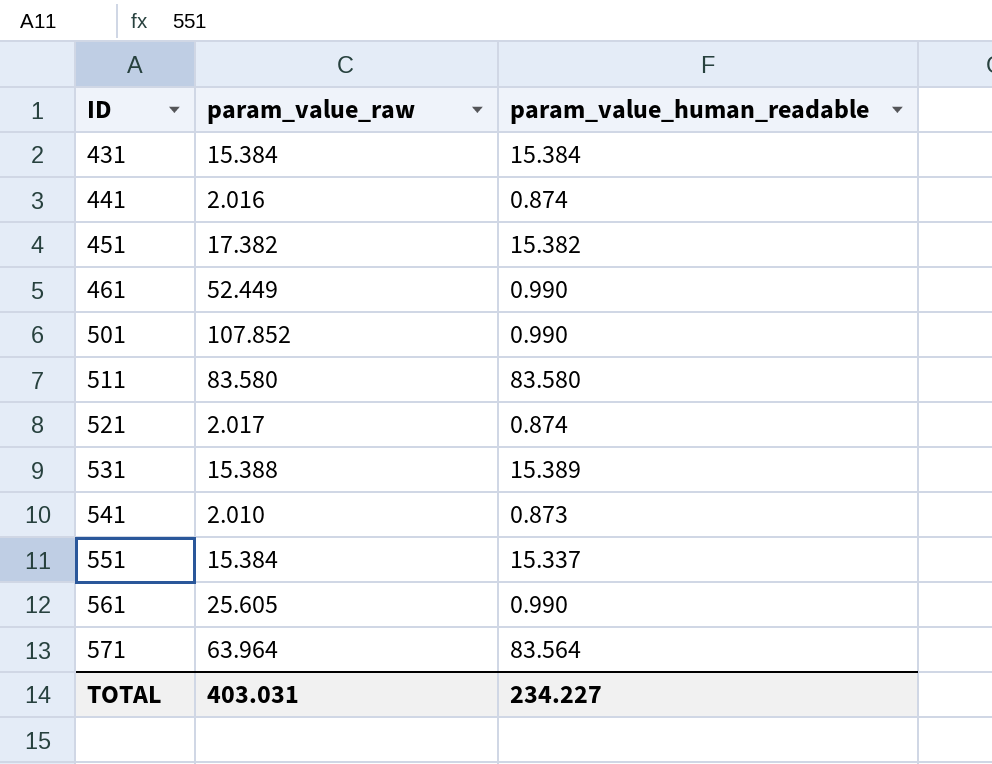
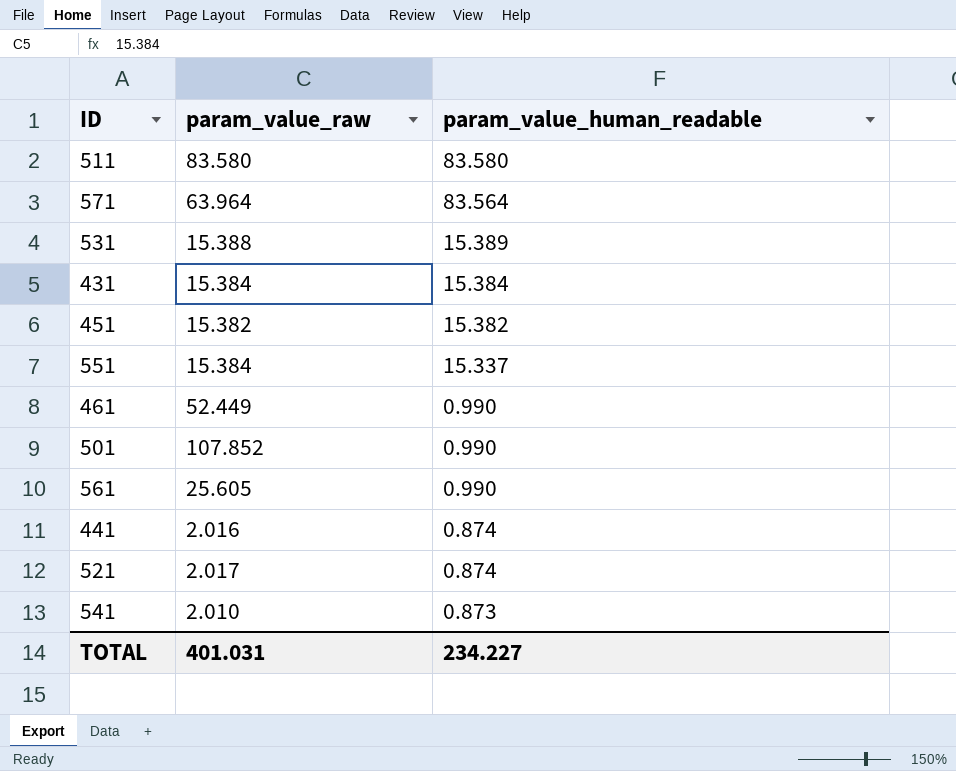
row order: ID ascending -> param_value_human_readable descending
451 | param_value_raw: 17.382 -> 15.382
TOTAL | param_value_raw: 403.031 -> 401.031

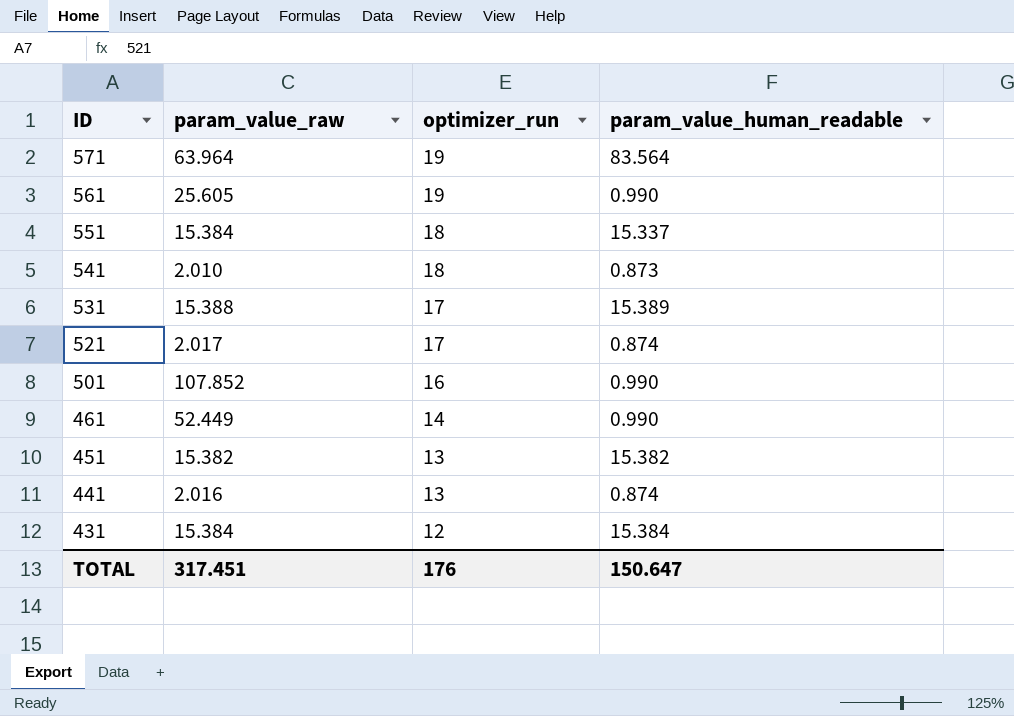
row order: param_value_human_readable descending -> ID descending
column optimizer_run | position: none -> 3
row 511: 83.580 | 83.580 -> none
TOTAL | param_value_raw: 401.031 -> 317.451
TOTAL | param_value_human_readable: 234.227 -> 150.647

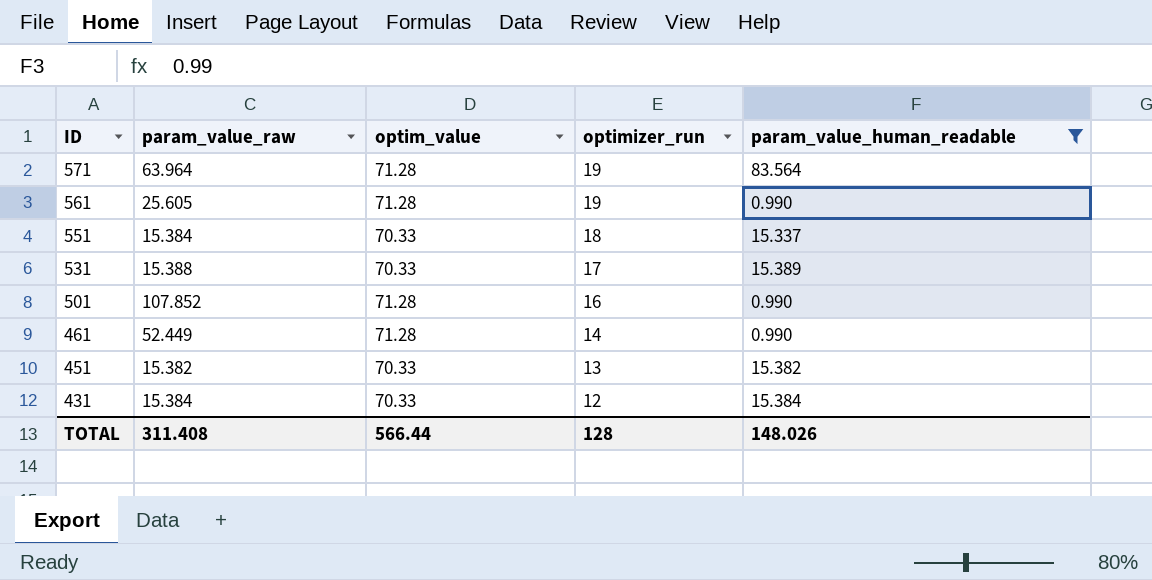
filter: none -> param_value_human_readable >= 0.990
column optim_value | position: none -> 3
TOTAL | param_value_raw: 317.451 -> 311.408
TOTAL | optimizer_run: 176 -> 128
TOTAL | param_value_human_readable: 150.647 -> 148.026

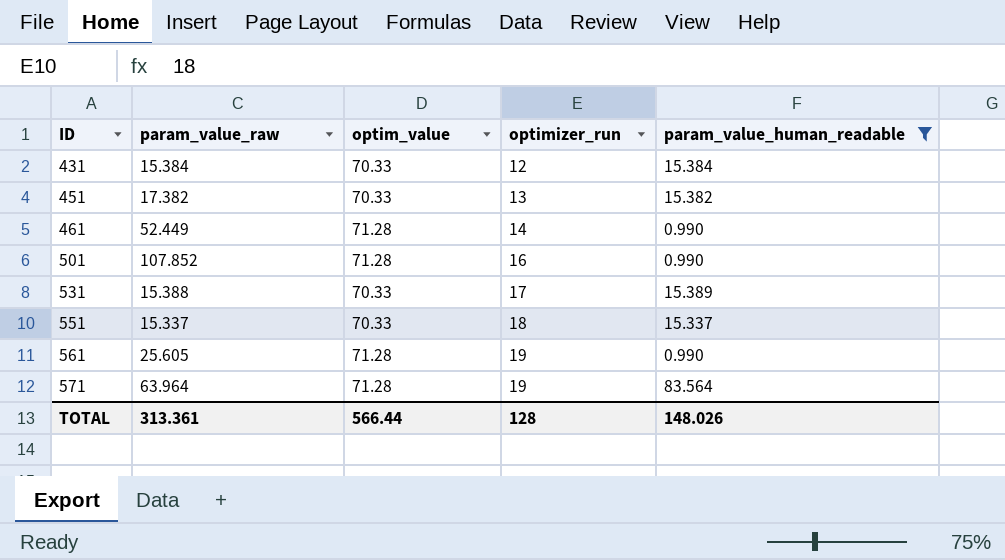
row order: ID descending -> ID ascending
451 | param_value_raw: 15.382 -> 17.382
551 | param_value_raw: 15.384 -> 15.337
TOTAL | param_value_raw: 311.408 -> 313.361

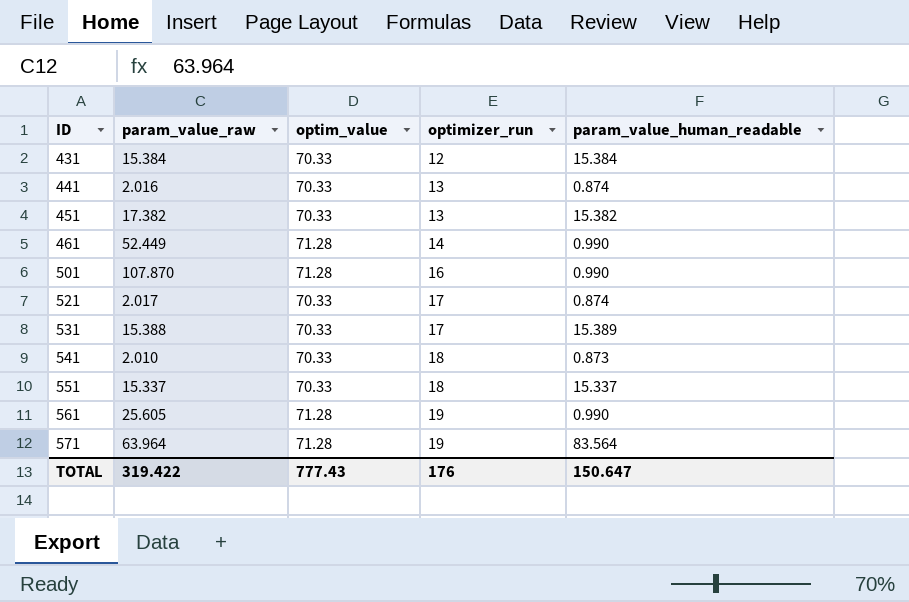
filter: param_value_human_readable >= 0.990 -> none
501 | param_value_raw: 107.852 -> 107.870
TOTAL | param_value_raw: 313.361 -> 319.422
TOTAL | optim_value: 566.44 -> 777.43
TOTAL | optimizer_run: 128 -> 176
TOTAL | param_value_human_readable: 148.026 -> 150.647

